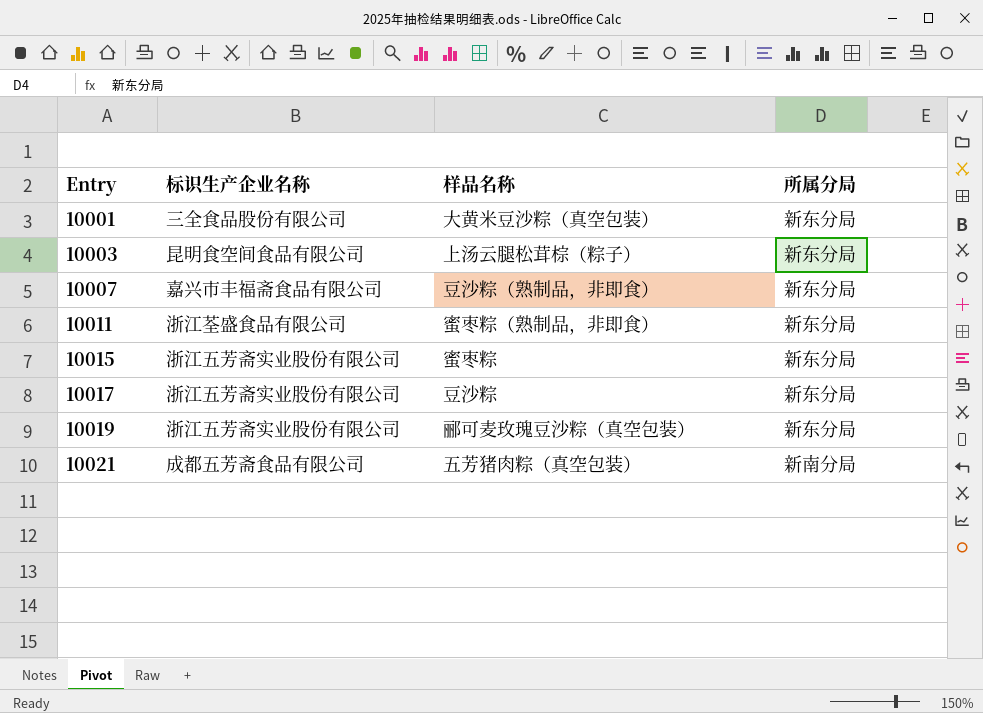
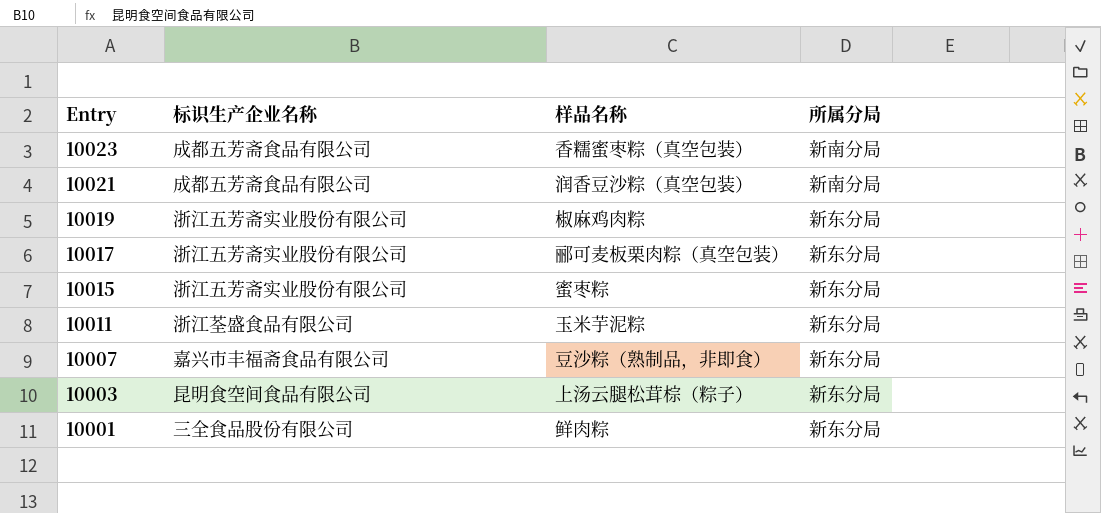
row order: Entry ascending -> Entry descending
row 10023: none -> 成都五芳斋食品有限公司 | 香糯蜜枣粽（真空包装） | 新南分局
10021 | 样品名称: 五芳猪肉粽（真空包装） -> 润香豆沙粽（真空包装）
10019 | 样品名称: 郦可麦玫瑰豆沙粽（真空包装） -> 椒麻鸡肉粽
10017 | 样品名称: 豆沙粽 -> 郦可麦板栗肉粽（真空包装）
10011 | 样品名称: 蜜枣粽（熟制品，非即食） -> 玉米芋泥粽
10001 | 样品名称: 大黄米豆沙粽（真空包装） -> 鲜肉粽

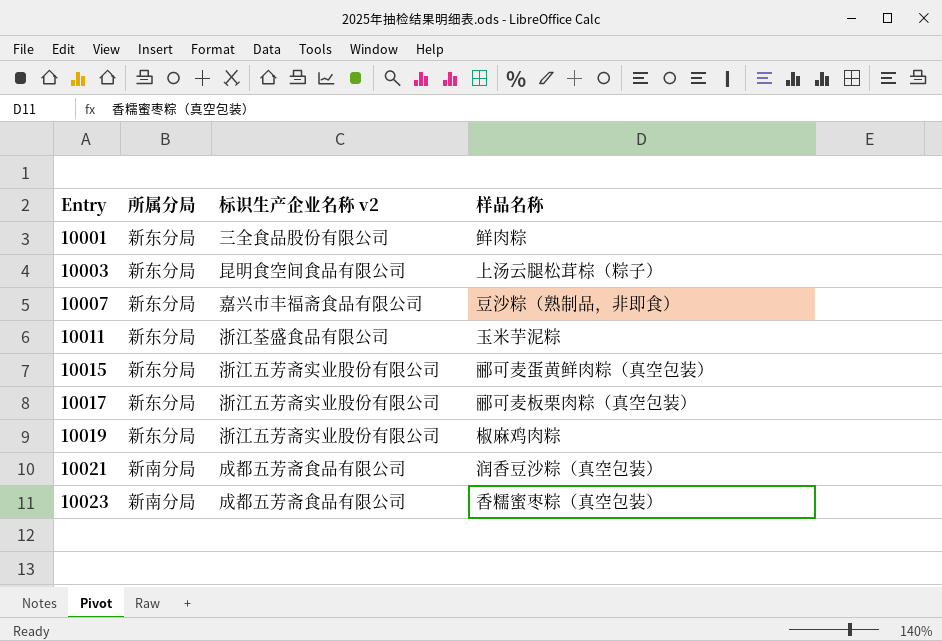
row order: Entry descending -> Entry ascending
column 所属分局 | position: 4 -> 2
column name: 标识生产企业名称 -> 标识生产企业名称 v2
10015 | 样品名称: 蜜枣粽 -> 郦可麦蛋黄鲜肉粽（真空包装）

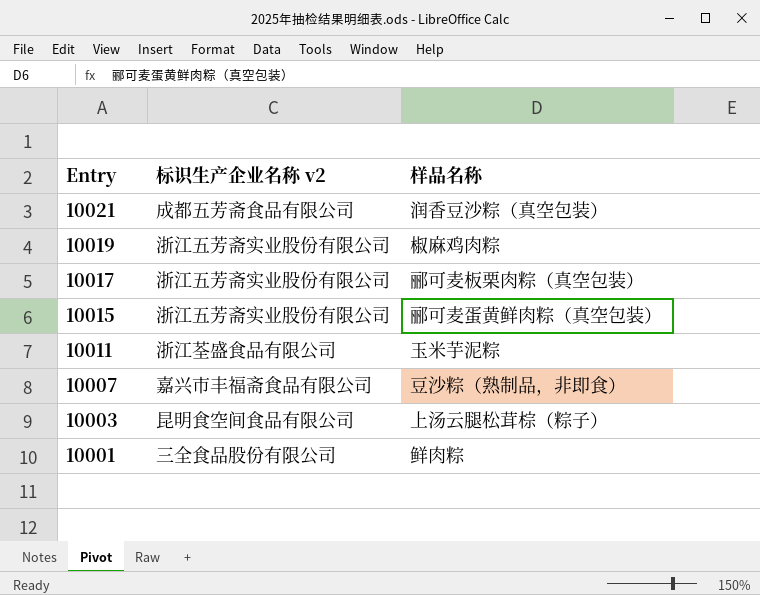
row order: Entry ascending -> Entry descending
column 所属分局 | position: 2 -> none
row 10023: 新南分局 | 成都五芳斋食品有限公司 | 香糯蜜枣粽（真空包装） -> none

